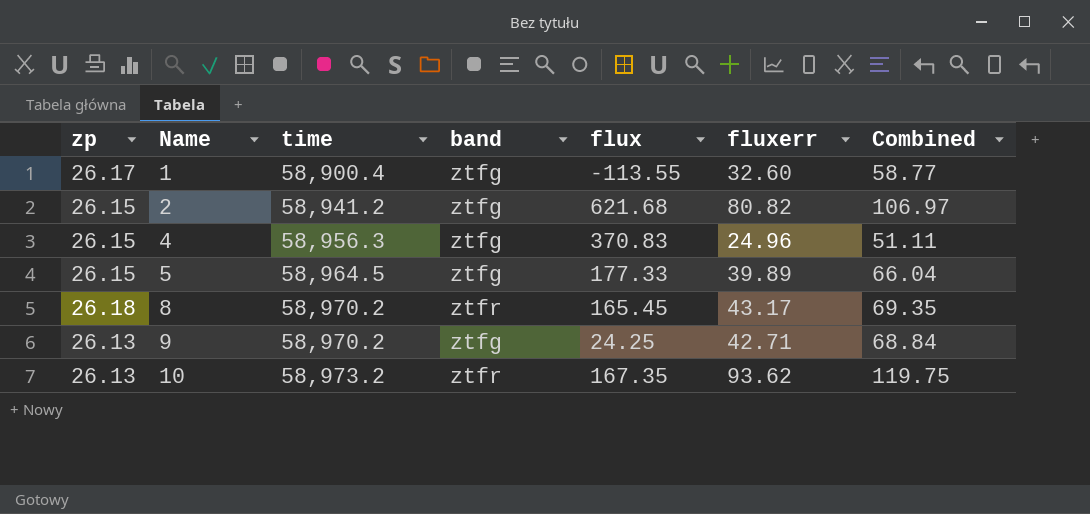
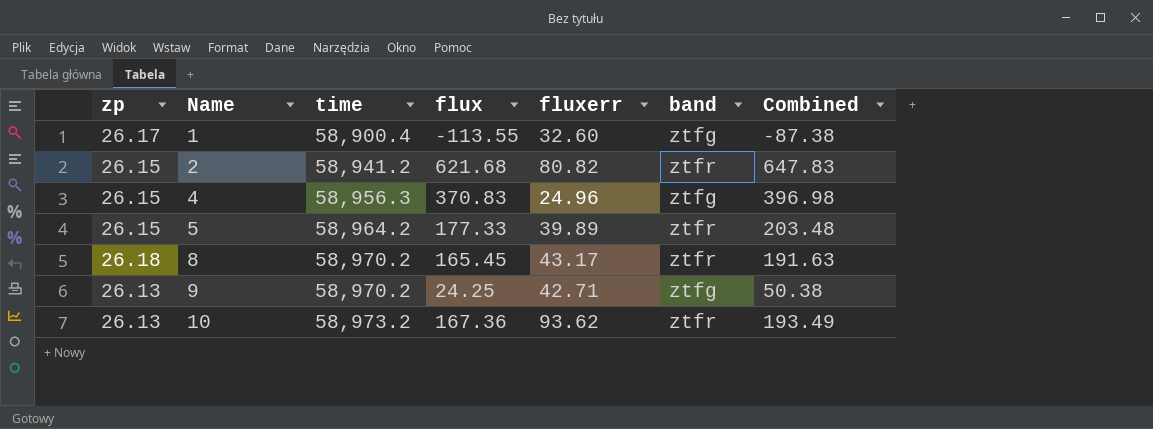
column band | position: 4 -> 6
column Combined | formula: [zp] + [fluxerr] -> [zp] + [flux]
2 | band: ztfg -> ztfr
5 | time: 58,964.5 -> 58,964.2
5 | band: ztfg -> ztfr
10 | flux: 167.35 -> 167.36

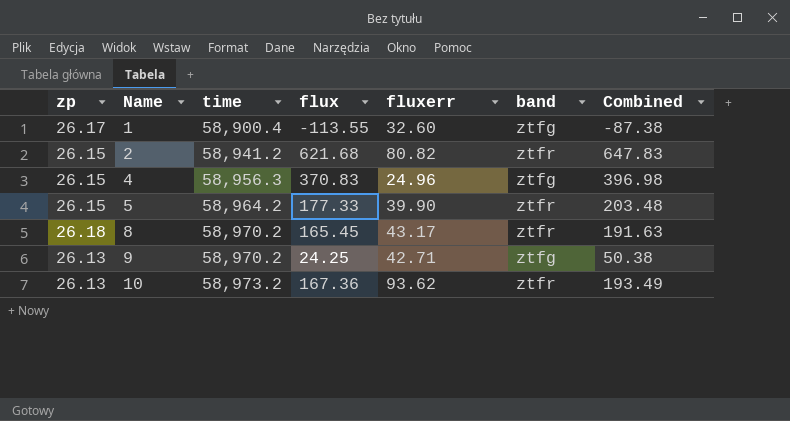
5 | fluxerr: 39.89 -> 39.90

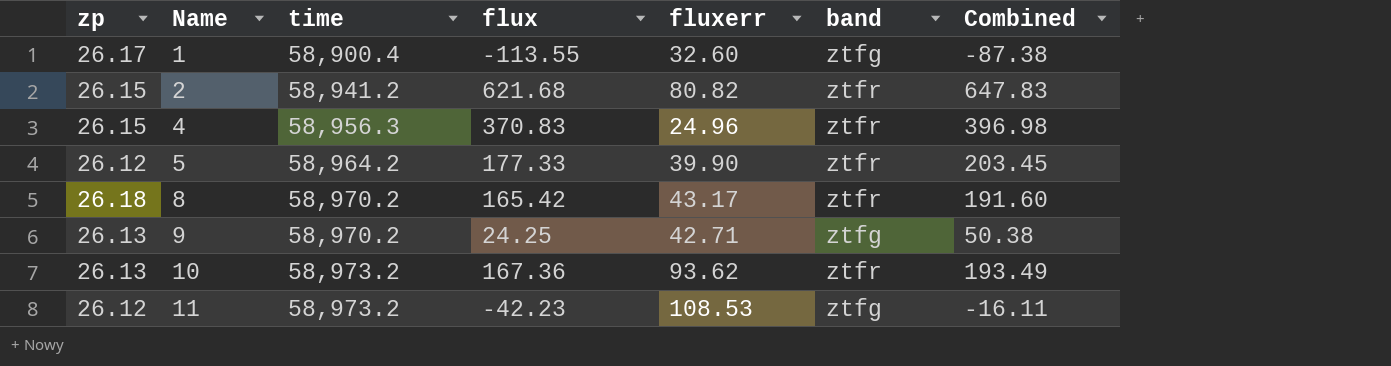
4 | band: ztfg -> ztfr
5 | zp: 26.15 -> 26.12
5 | Combined: 203.48 -> 203.45
8 | flux: 165.45 -> 165.42
8 | Combined: 191.63 -> 191.60
row 11: none -> 26.12 | 58,973.2 | -42.23 | 108.53 | ztfg | -16.11

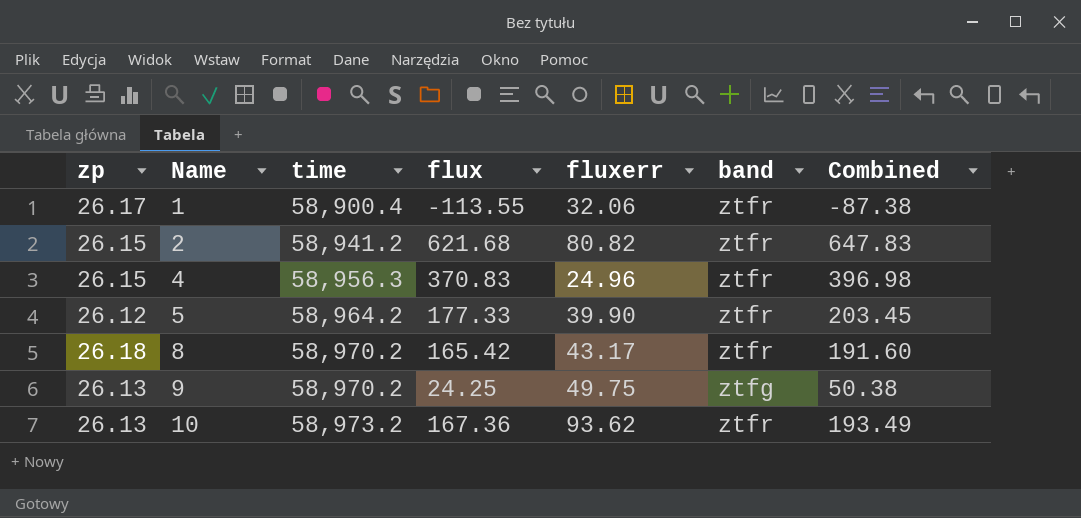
row 11: 26.12 | 58,973.2 | -42.23 | 108.53 | ztfg | -16.11 -> none
1 | fluxerr: 32.60 -> 32.06
1 | band: ztfg -> ztfr
9 | fluxerr: 42.71 -> 49.75

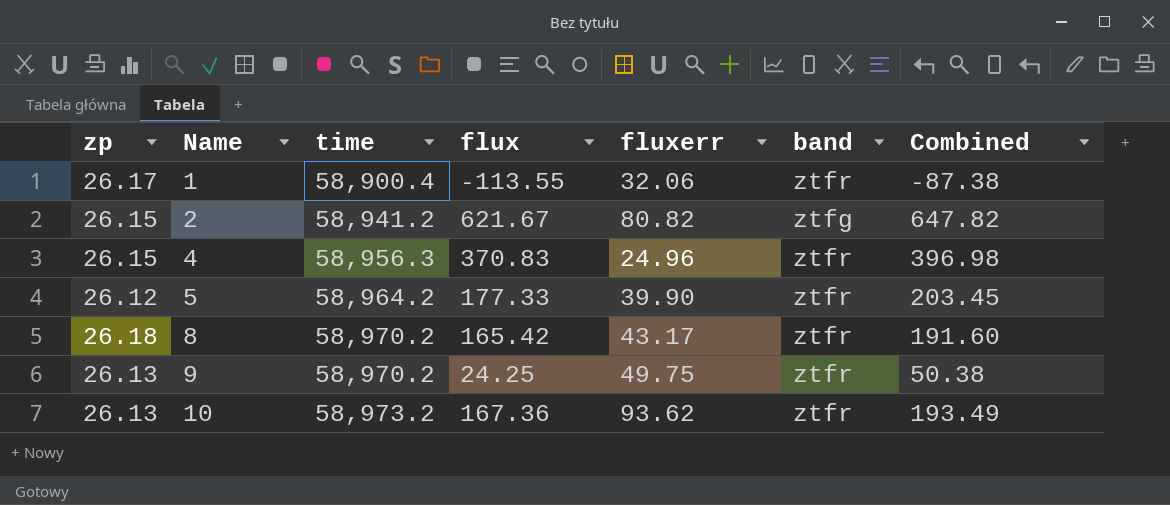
2 | flux: 621.68 -> 621.67
2 | band: ztfr -> ztfg
2 | Combined: 647.83 -> 647.82
9 | band: ztfg -> ztfr

